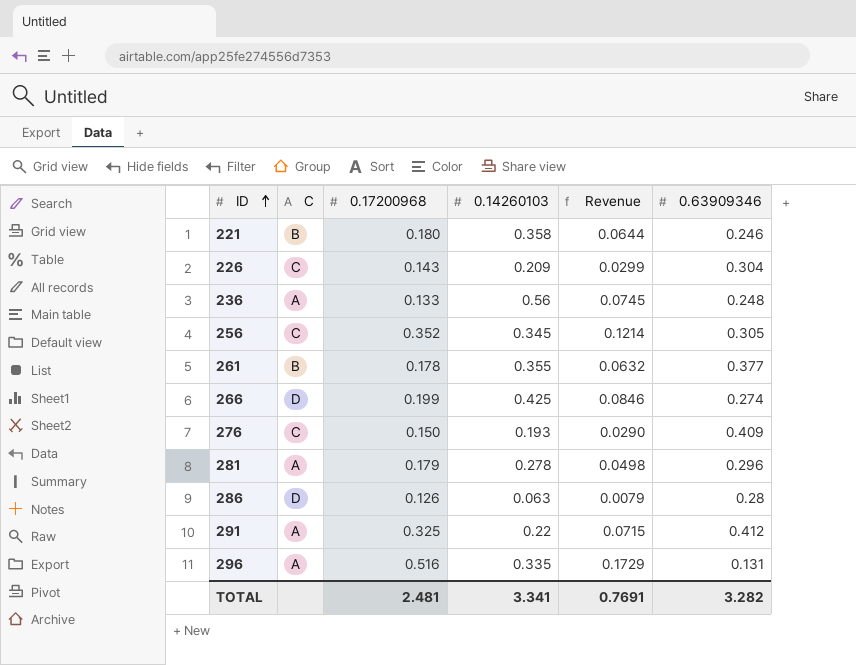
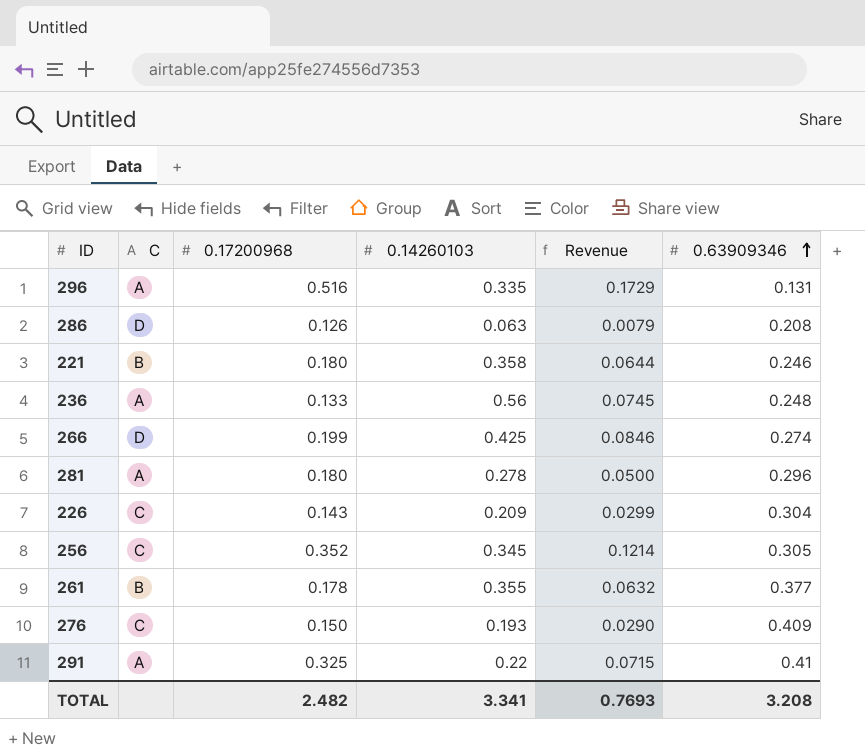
row order: ID ascending -> 0.63909346 ascending
286 | 0.63909346: 0.28 -> 0.208
281 | 0.17200968: 0.179 -> 0.180
281 | Revenue: 0.0498 -> 0.0500
291 | 0.63909346: 0.412 -> 0.41
TOTAL | 0.17200968: 2.481 -> 2.482
TOTAL | Revenue: 0.7691 -> 0.7693
TOTAL | 0.63909346: 3.282 -> 3.208

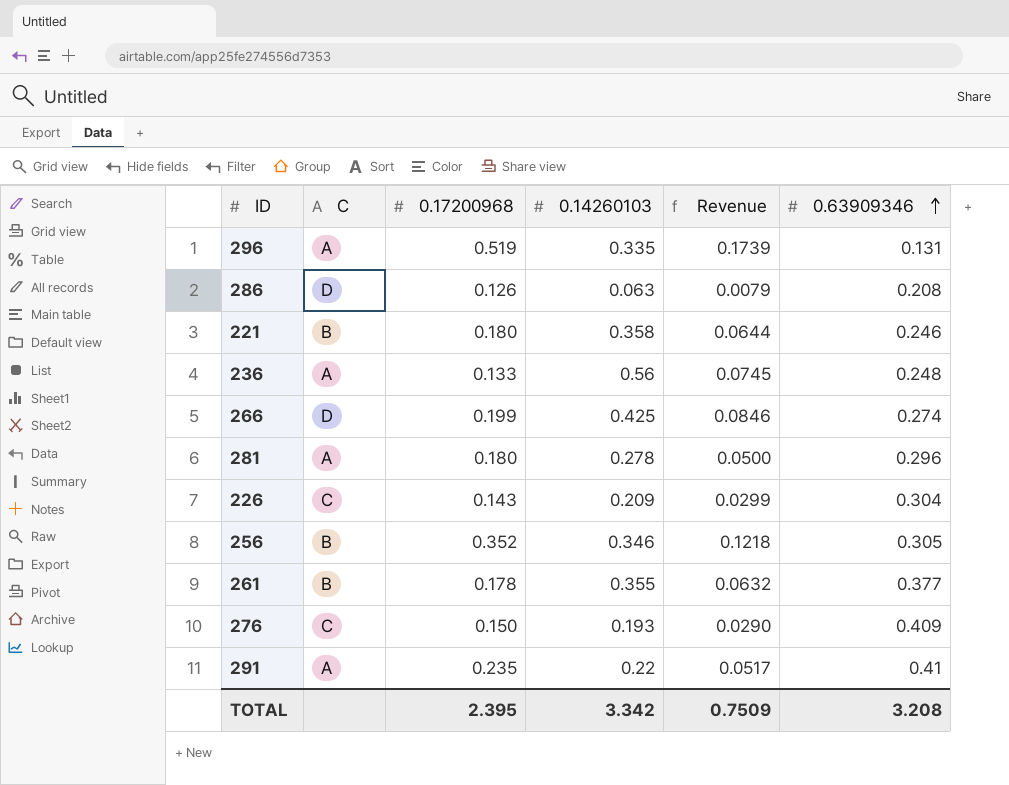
296 | 0.17200968: 0.516 -> 0.519
296 | Revenue: 0.1729 -> 0.1739
256 | C: C -> B
256 | 0.14260103: 0.345 -> 0.346
256 | Revenue: 0.1214 -> 0.1218
291 | 0.17200968: 0.325 -> 0.235
291 | Revenue: 0.0715 -> 0.0517
TOTAL | 0.17200968: 2.482 -> 2.395
TOTAL | 0.14260103: 3.341 -> 3.342
TOTAL | Revenue: 0.7693 -> 0.7509

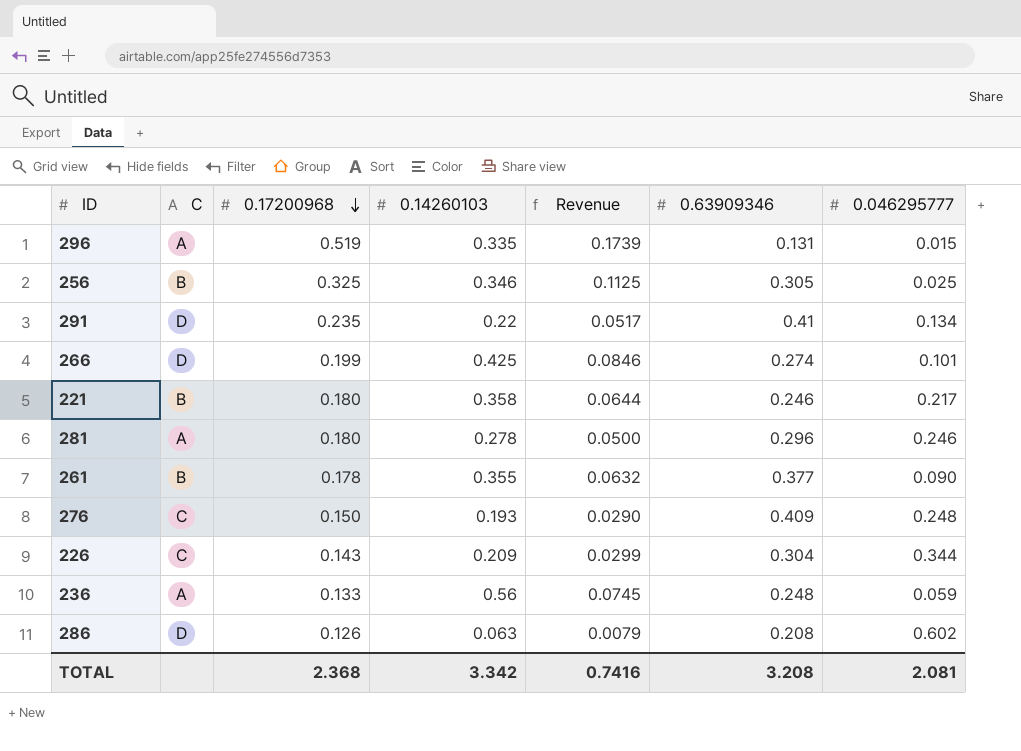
row order: 0.63909346 ascending -> 0.17200968 descending
column 0.046295777 | position: none -> 7
256 | 0.17200968: 0.352 -> 0.325
256 | Revenue: 0.1218 -> 0.1125
291 | C: A -> D
TOTAL | 0.17200968: 2.395 -> 2.368
TOTAL | Revenue: 0.7509 -> 0.7416

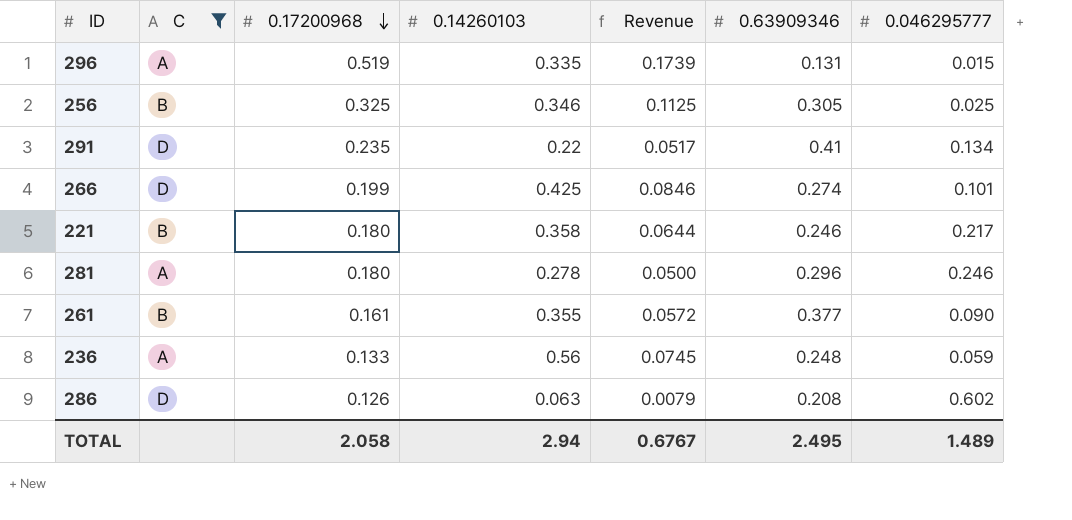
filter: none -> C != C
261 | 0.17200968: 0.178 -> 0.161
261 | Revenue: 0.0632 -> 0.0572
TOTAL | 0.17200968: 2.368 -> 2.058
TOTAL | 0.14260103: 3.342 -> 2.94
TOTAL | Revenue: 0.7416 -> 0.6767
TOTAL | 0.63909346: 3.208 -> 2.495
TOTAL | 0.046295777: 2.081 -> 1.489

